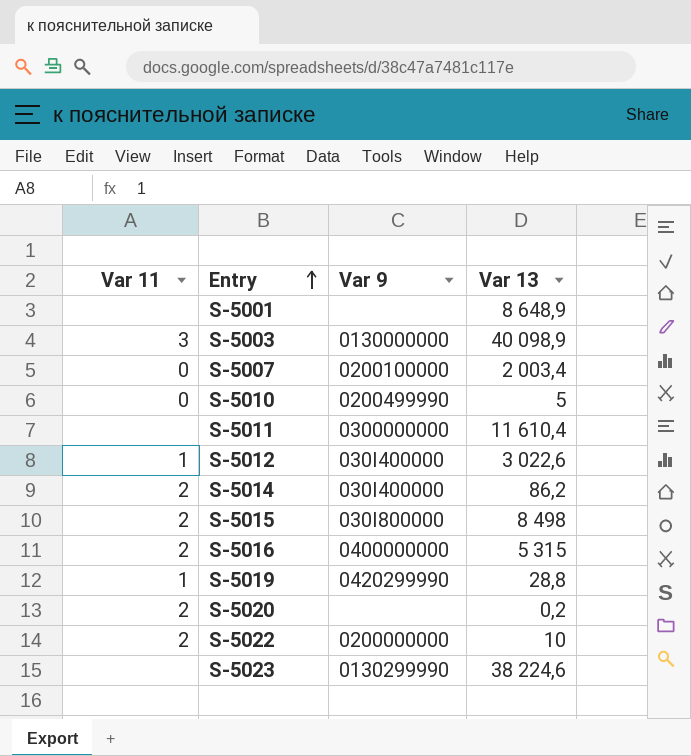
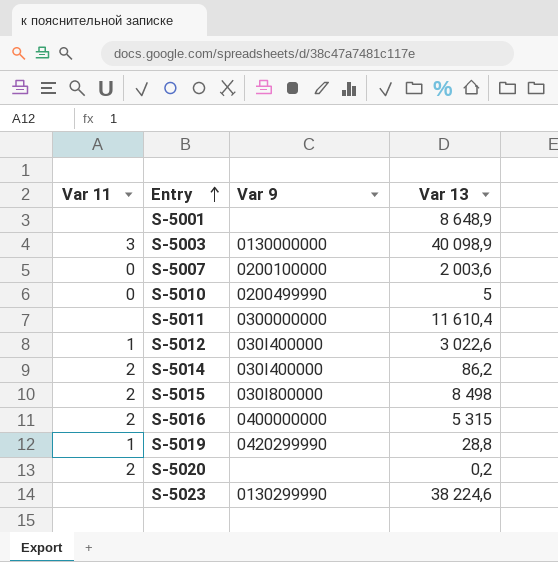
row S-5022: 2 | 0200000000 | 10 -> none
S-5007 | Var 13: 2 003,4 -> 2 003,6

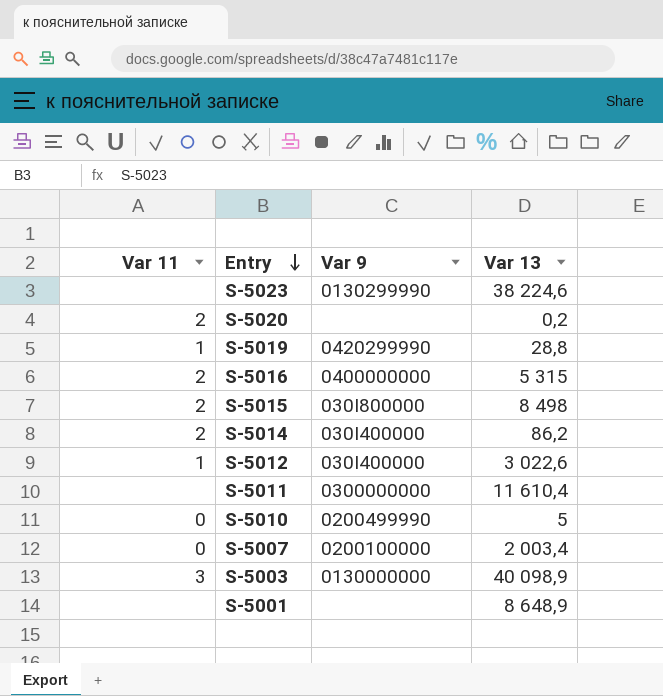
row order: Entry ascending -> Entry descending
S-5007 | Var 13: 2 003,6 -> 2 003,4

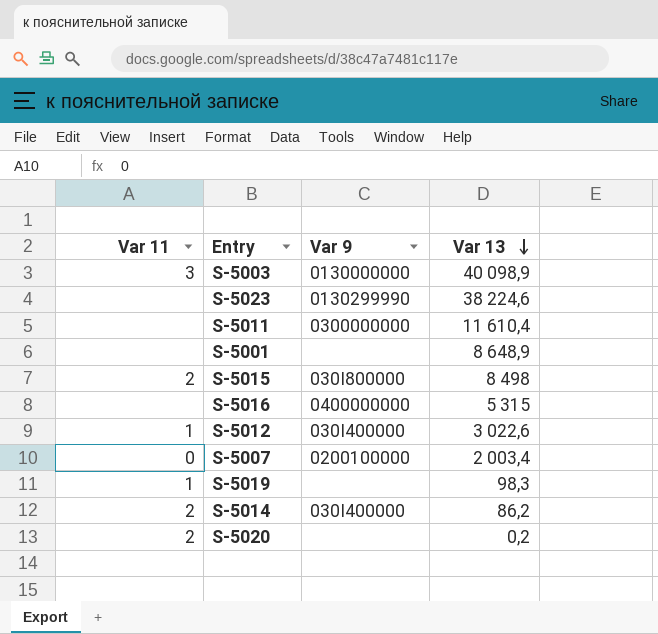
row order: Entry descending -> Var 13 descending
row S-5010: 0 | 0200499990 | 5 -> none
S-5016 | Var 11: 2 -> none
S-5019 | Var 9: 0420299990 -> none
S-5019 | Var 13: 28,8 -> 98,3

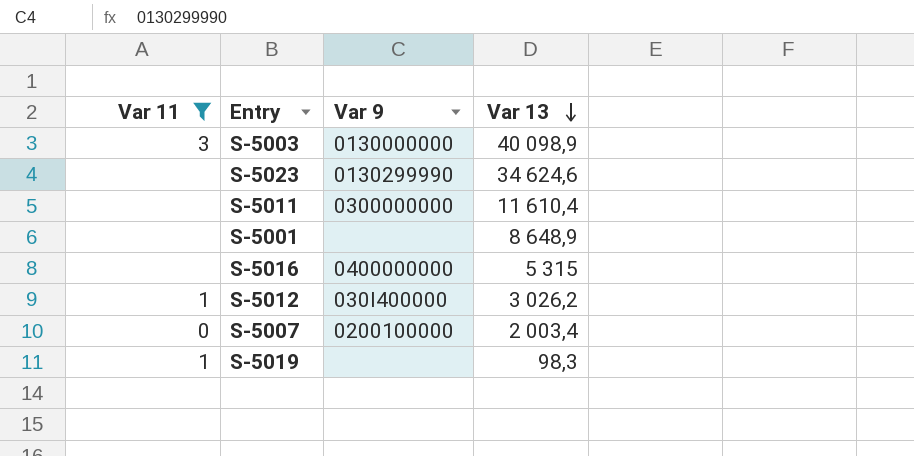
filter: none -> Var 11 != 2
S-5023 | Var 13: 38 224,6 -> 34 624,6
S-5012 | Var 13: 3 022,6 -> 3 026,2

